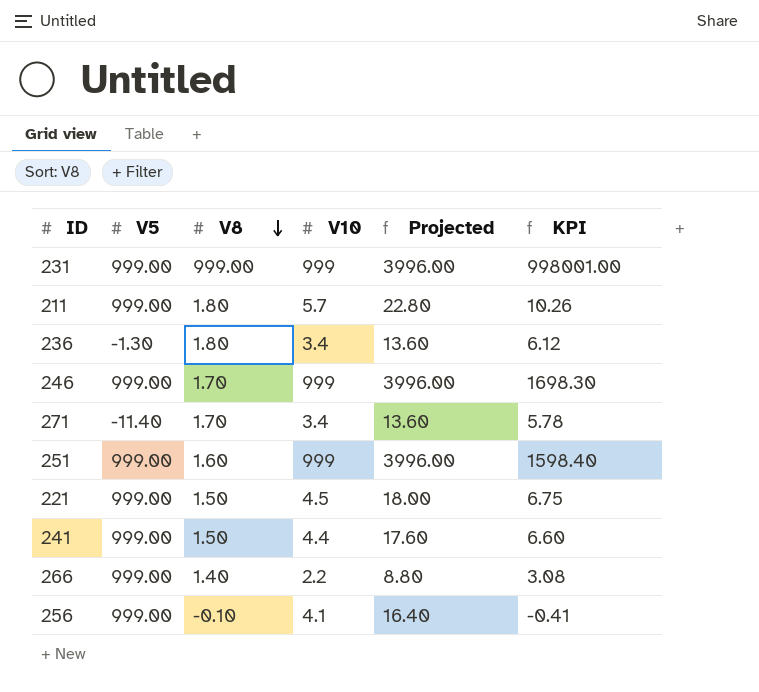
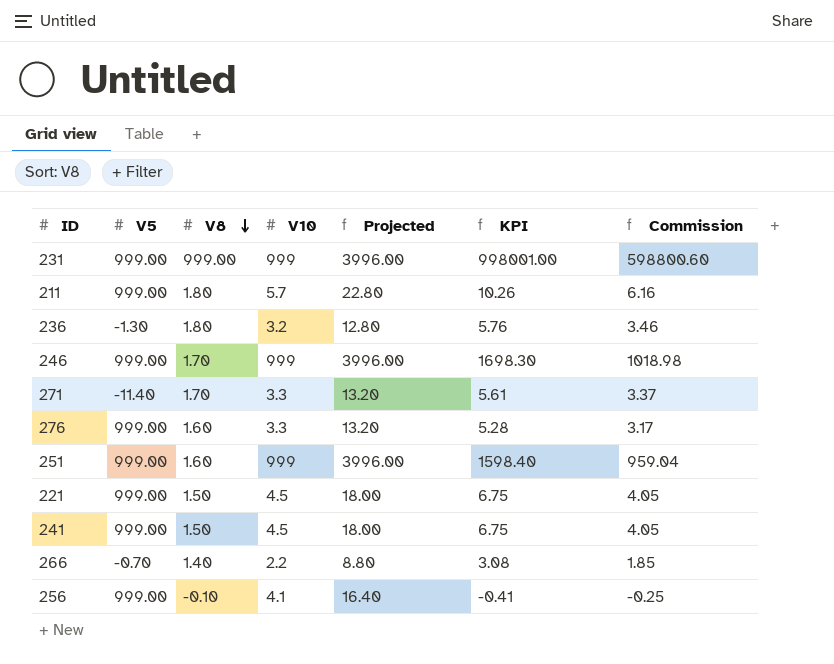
column Commission | formula: none -> [KPI] * 0.6
236 | V10: 3.4 -> 3.2
236 | Projected: 13.60 -> 12.80
236 | KPI: 6.12 -> 5.76
271 | V10: 3.4 -> 3.3
271 | Projected: 13.60 -> 13.20
271 | KPI: 5.78 -> 5.61
row 276: none -> 999.00 | 1.60 | 3.3 | 13.20 | 5.28 | 3.17
241 | V10: 4.4 -> 4.5
241 | Projected: 17.60 -> 18.00
241 | KPI: 6.60 -> 6.75
266 | V5: 999.00 -> -0.70

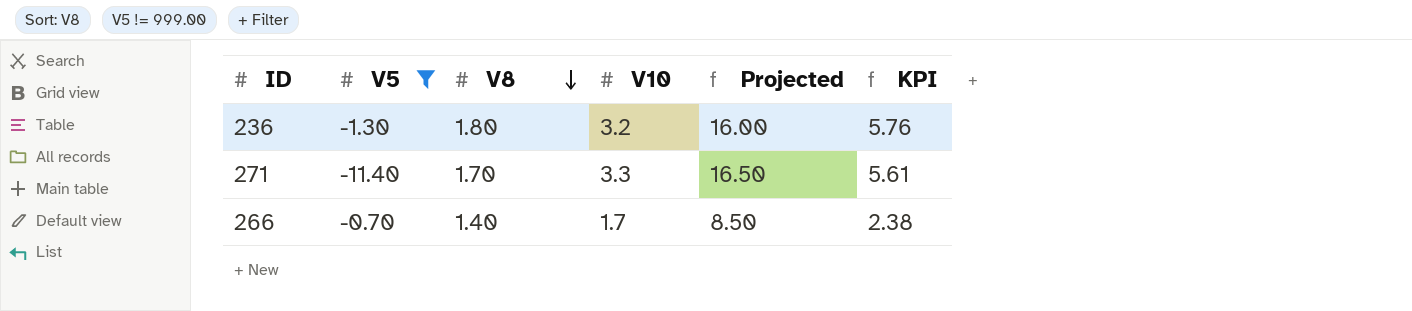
filter: none -> V5 != 999.00
column Commission | formula: [KPI] * 0.6 -> none
column Projected | formula: [V10] * 4 -> [V10] * 5
266 | V10: 2.2 -> 1.7
266 | KPI: 3.08 -> 2.38

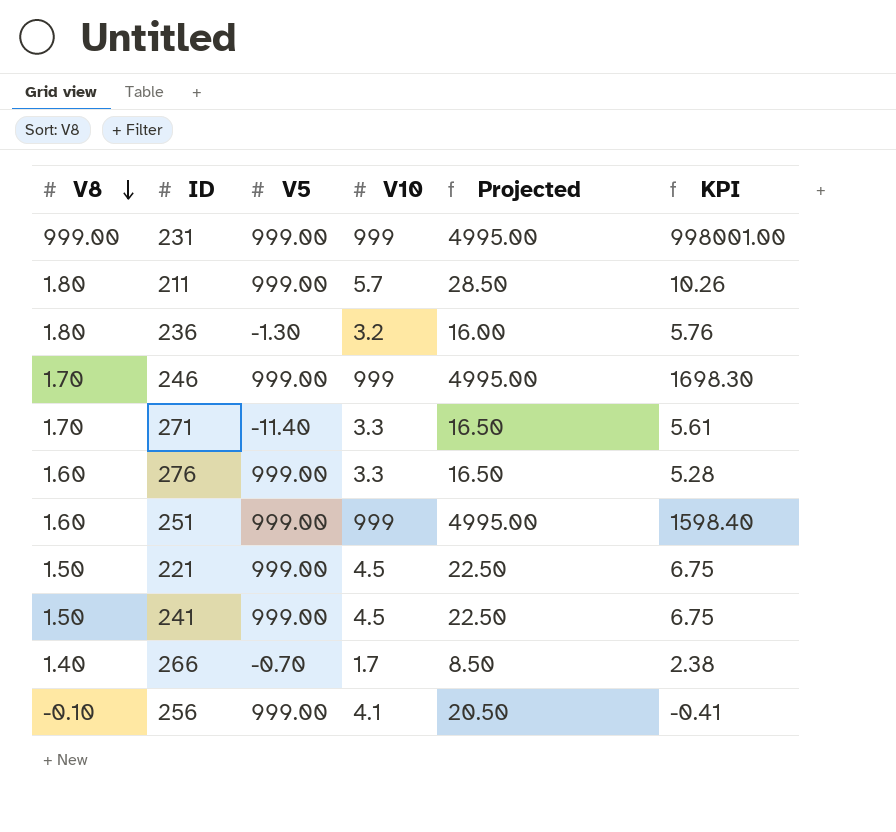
filter: V5 != 999.00 -> none
column V8 | position: 3 -> 1

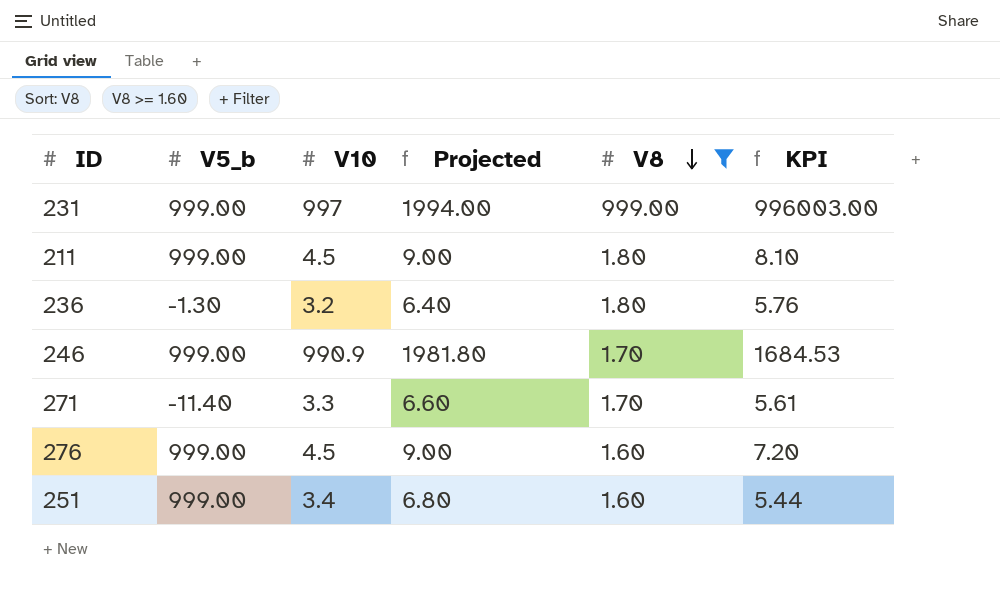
filter: none -> V8 >= 1.60
column name: V5 -> V5_b
column Projected | formula: [V10] * 5 -> [V10] * 2
column V8 | position: 1 -> 5
231 | V10: 999 -> 997
231 | KPI: 998001.00 -> 996003.00
211 | V10: 5.7 -> 4.5
211 | KPI: 10.26 -> 8.10
246 | V10: 999 -> 990.9
246 | KPI: 1698.30 -> 1684.53
276 | V10: 3.3 -> 4.5
276 | KPI: 5.28 -> 7.20
251 | V10: 999 -> 3.4
251 | KPI: 1598.40 -> 5.44

